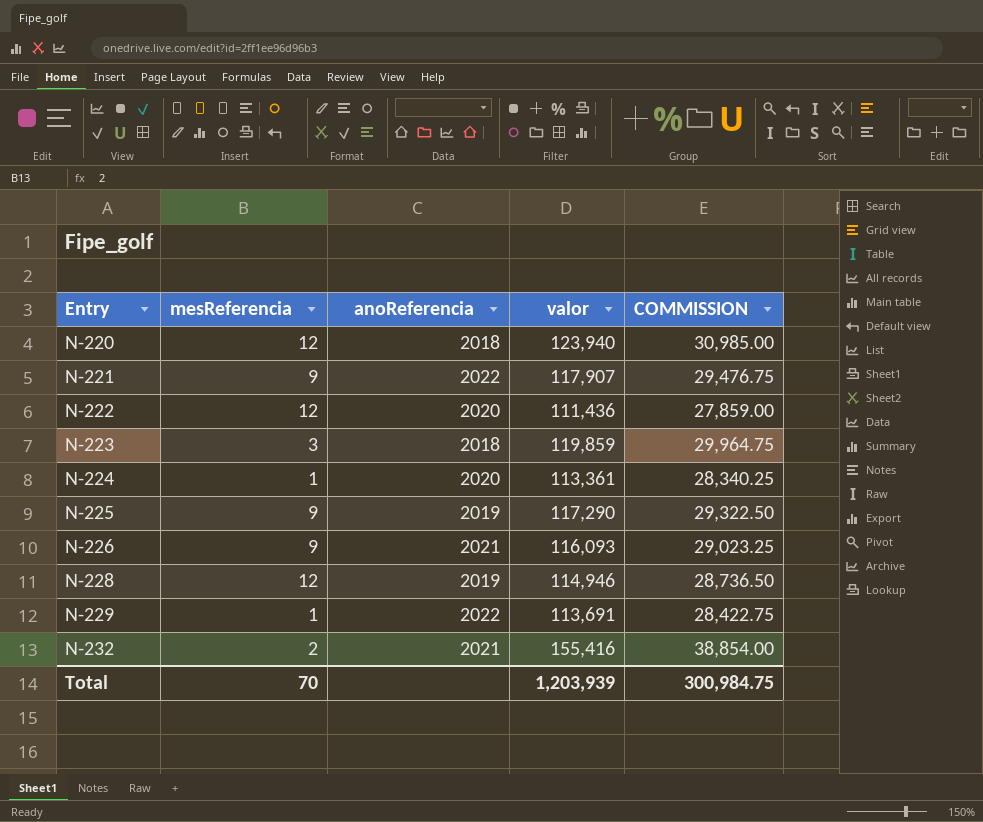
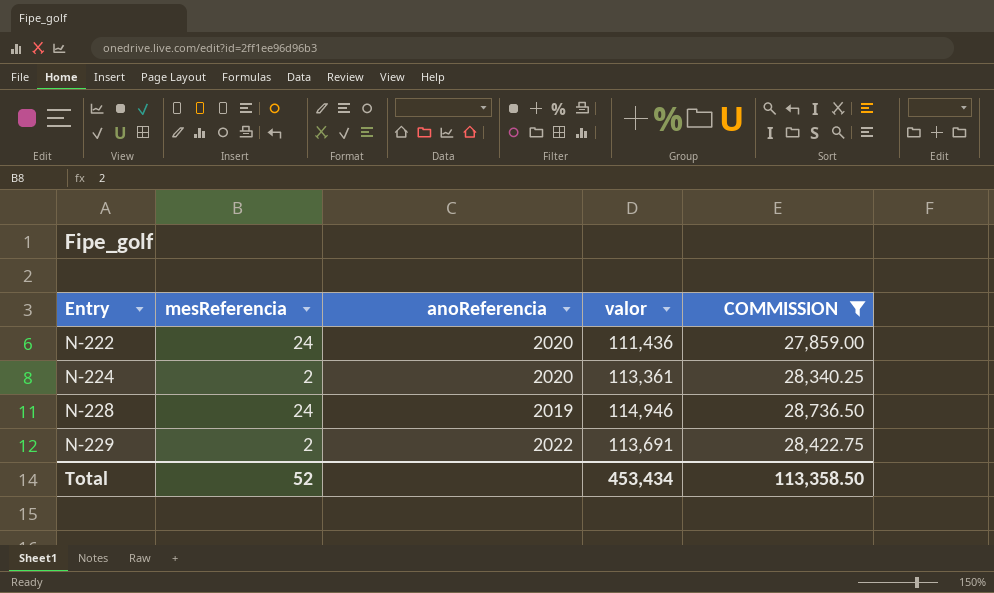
filter: none -> COMMISSION <= 28,736.50
N-222 | mesReferencia: 12 -> 24
N-224 | mesReferencia: 1 -> 2
N-228 | mesReferencia: 12 -> 24
N-229 | mesReferencia: 1 -> 2
Total | mesReferencia: 70 -> 52
Total | valor: 1,203,939 -> 453,434
Total | COMMISSION: 300,984.75 -> 113,358.50

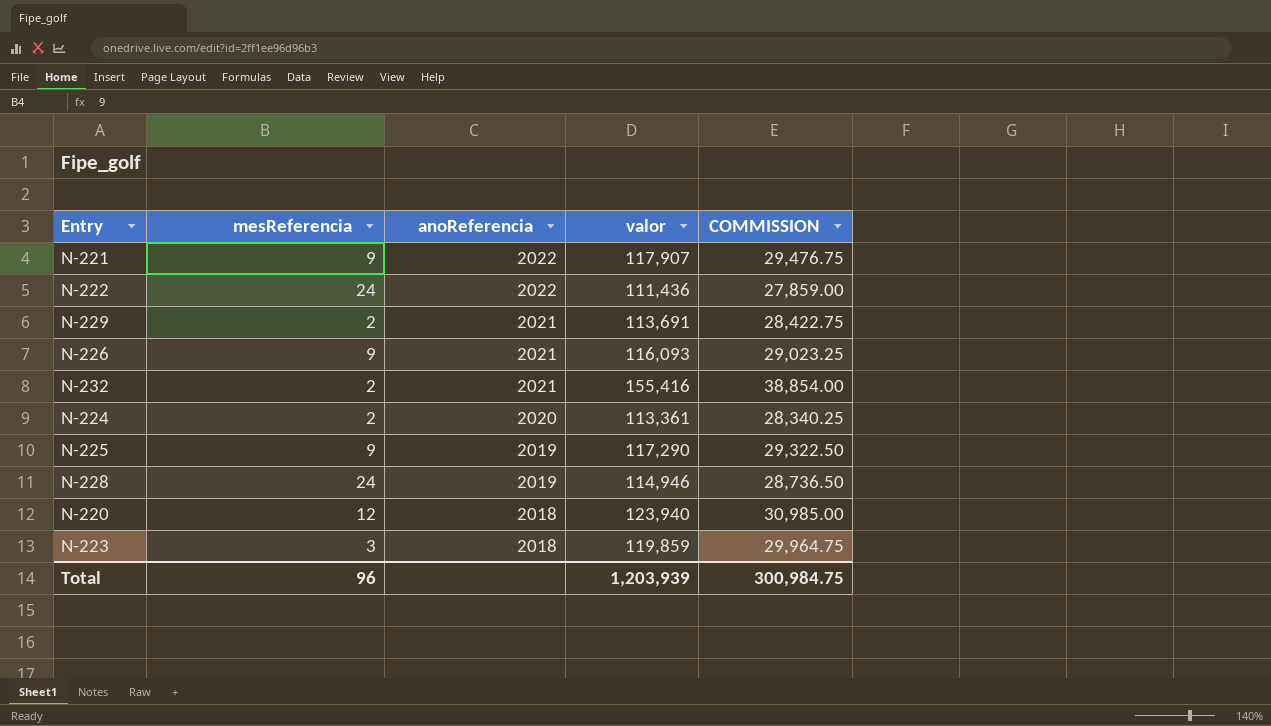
filter: COMMISSION <= 28,736.50 -> none
row order: Entry ascending -> anoReferencia descending
N-222 | anoReferencia: 2020 -> 2022
N-229 | anoReferencia: 2022 -> 2021
Total | mesReferencia: 52 -> 96
Total | valor: 453,434 -> 1,203,939
Total | COMMISSION: 113,358.50 -> 300,984.75

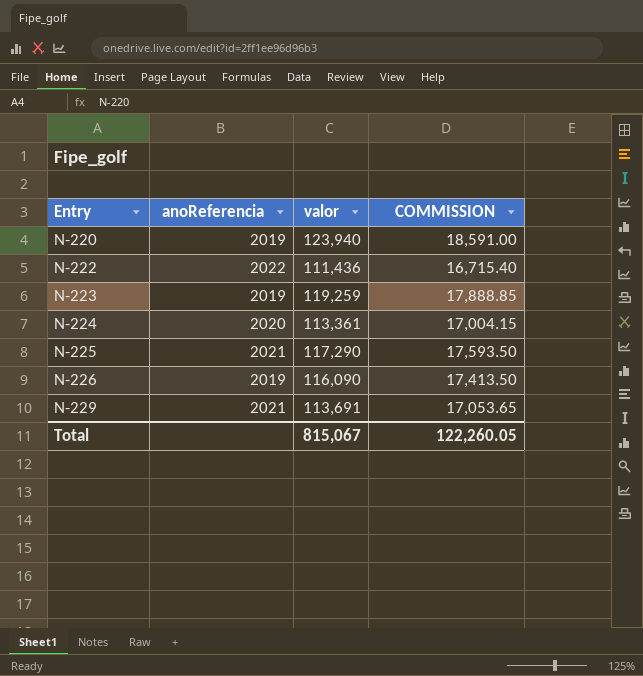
row order: anoReferencia descending -> Entry ascending
column mesReferencia | position: 2 -> none
column COMMISSION | formula: [valor] * 0.25 -> [valor] * 0.15
row N-221: 9 | 2022 | 117,907 | 29,476.75 -> none
row N-232: 2 | 2021 | 155,416 | 38,854.00 -> none
row N-228: 24 | 2019 | 114,946 | 28,736.50 -> none
N-220 | anoReferencia: 2018 -> 2019
N-223 | anoReferencia: 2018 -> 2019
N-223 | valor: 119,859 -> 119,259
N-225 | anoReferencia: 2019 -> 2021
N-226 | anoReferencia: 2021 -> 2019
N-226 | valor: 116,093 -> 116,090
Total | valor: 1,203,939 -> 815,067
Total | COMMISSION: 300,984.75 -> 122,260.05

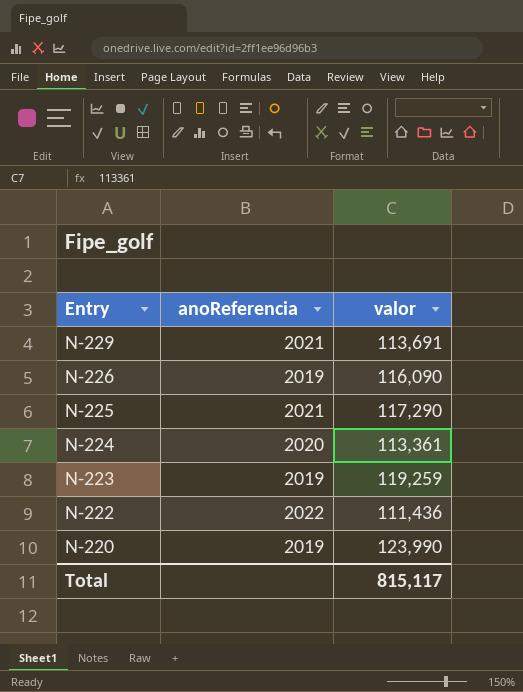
row order: Entry ascending -> Entry descending
column COMMISSION | formula: [valor] * 0.15 -> none
N-220 | valor: 123,940 -> 123,990
Total | valor: 815,067 -> 815,117

